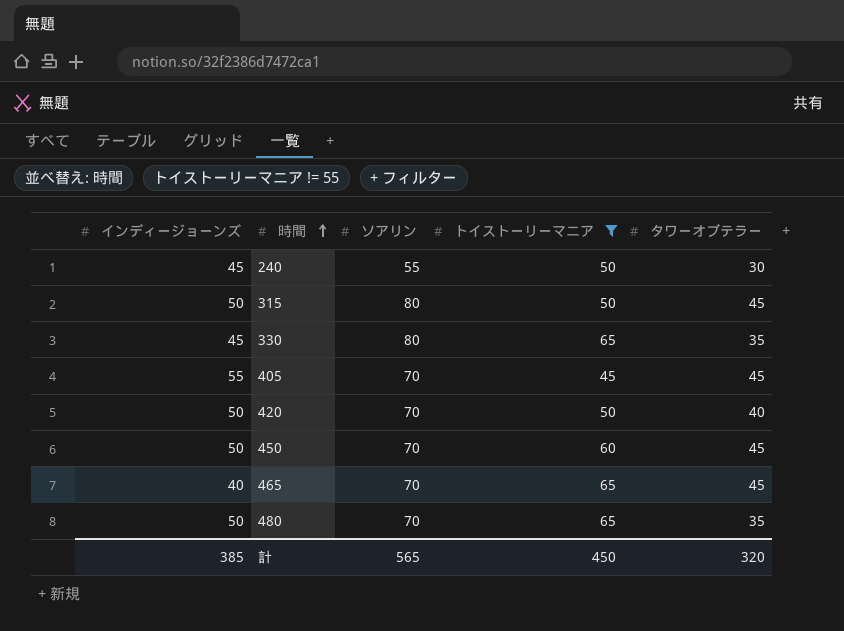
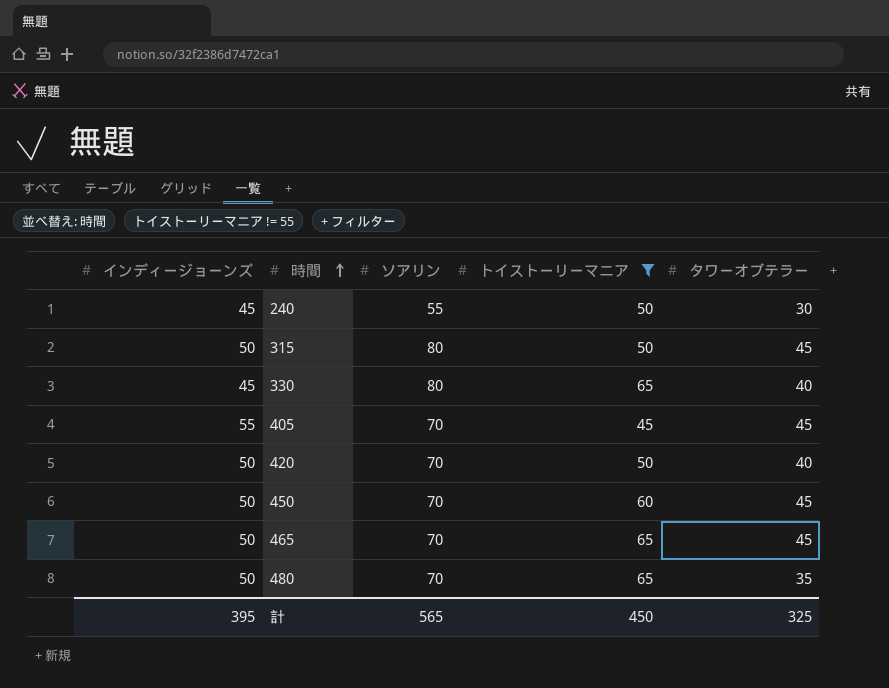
330 | タワーオブテラー: 35 -> 40
465 | インディージョーンズ: 40 -> 50
計 | インディージョーンズ: 385 -> 395
計 | タワーオブテラー: 320 -> 325

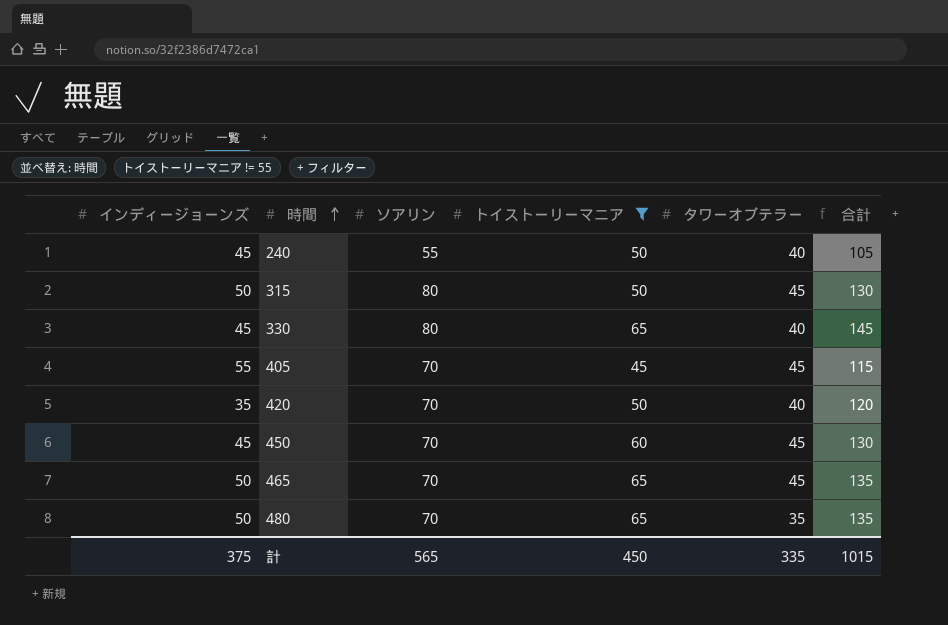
column 合計 | formula: none -> [ソアリン] + [トイストーリーマニア]
240 | タワーオブテラー: 30 -> 40
420 | インディージョーンズ: 50 -> 35
450 | インディージョーンズ: 50 -> 45
計 | インディージョーンズ: 395 -> 375
計 | タワーオブテラー: 325 -> 335

